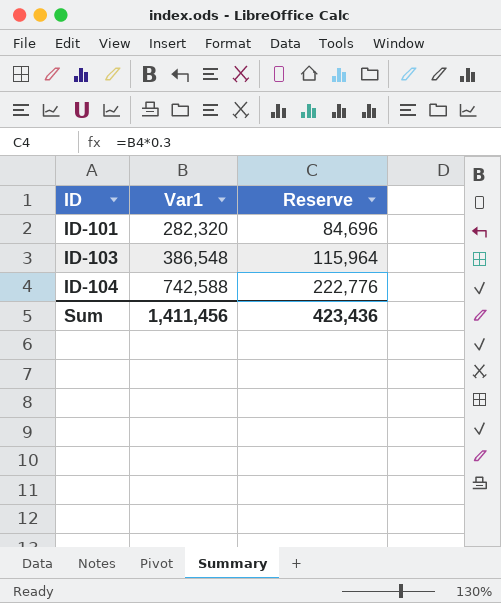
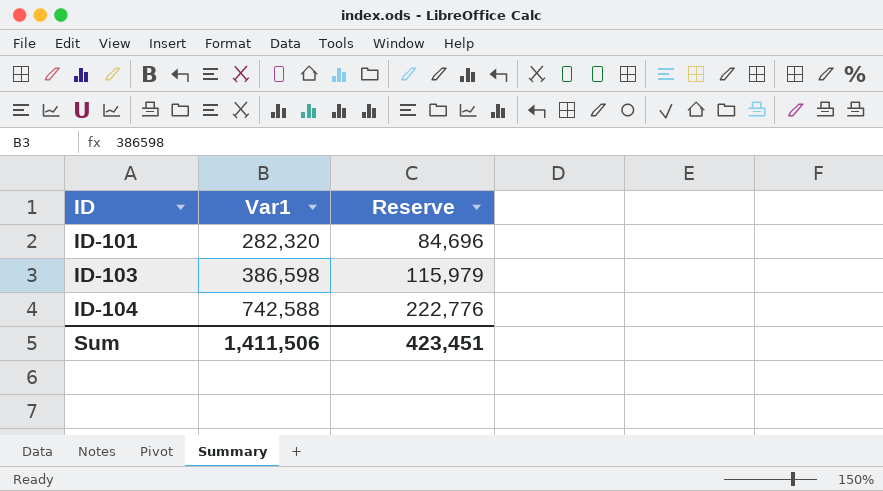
ID-103 | Var1: 386,548 -> 386,598
ID-103 | Reserve: 115,964 -> 115,979
Sum | Var1: 1,411,456 -> 1,411,506
Sum | Reserve: 423,436 -> 423,451

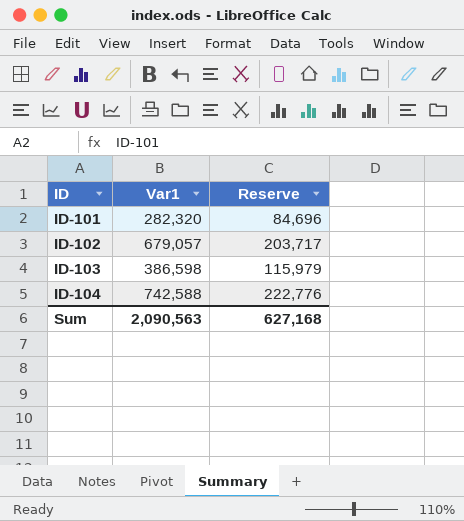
row ID-102: none -> 679,057 | 203,717
Sum | Var1: 1,411,506 -> 2,090,563
Sum | Reserve: 423,451 -> 627,168

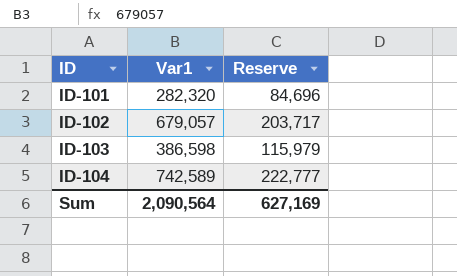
ID-104 | Var1: 742,588 -> 742,589
ID-104 | Reserve: 222,776 -> 222,777
Sum | Var1: 2,090,563 -> 2,090,564
Sum | Reserve: 627,168 -> 627,169

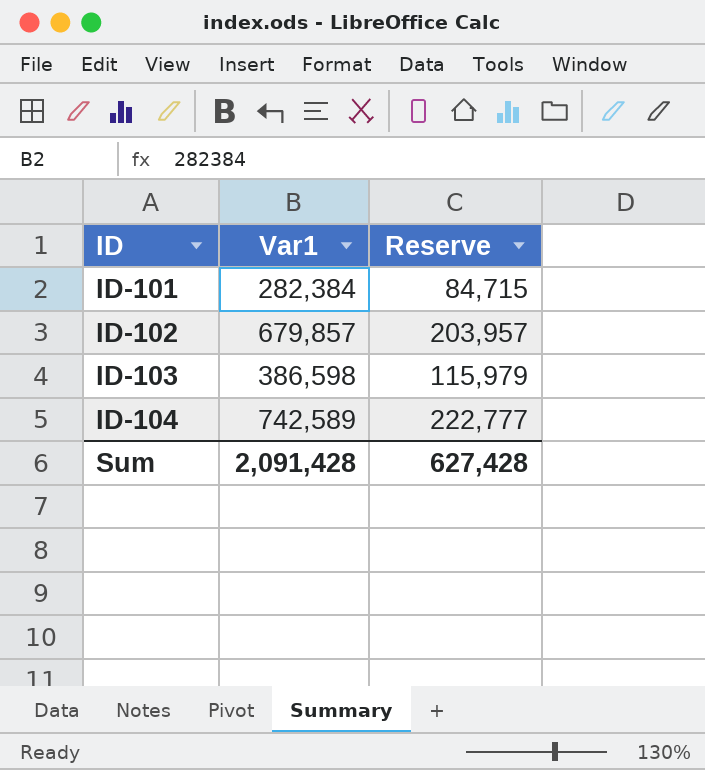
ID-101 | Var1: 282,320 -> 282,384
ID-101 | Reserve: 84,696 -> 84,715
ID-102 | Var1: 679,057 -> 679,857
ID-102 | Reserve: 203,717 -> 203,957
Sum | Var1: 2,090,564 -> 2,091,428
Sum | Reserve: 627,169 -> 627,428

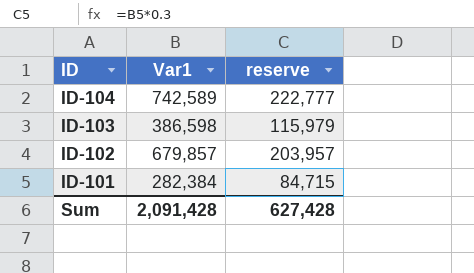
row order: ID ascending -> ID descending
column name: Reserve -> reserve

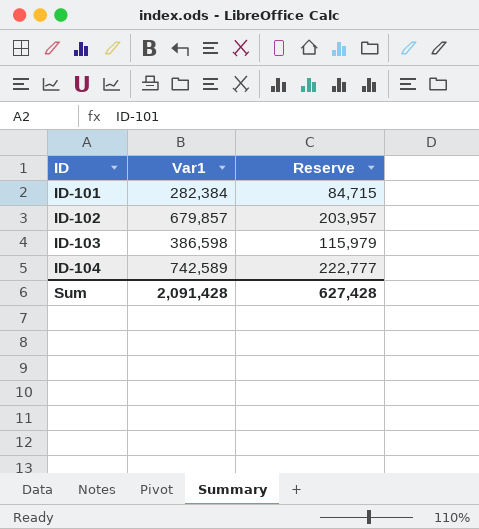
row order: ID descending -> ID ascending
column name: reserve -> Reserve

